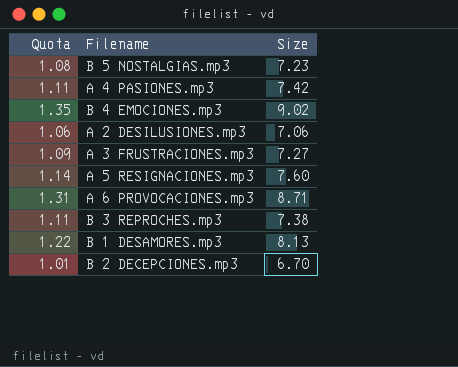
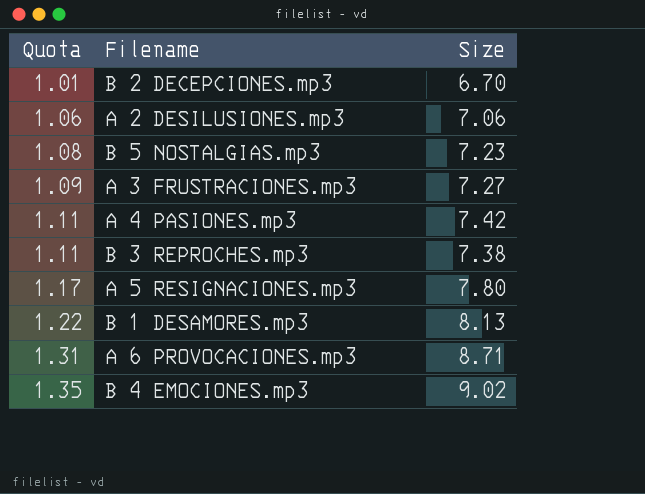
row order: none -> Quota ascending
A 5 RESIGNACIONES.mp3 | Quota: 1.14 -> 1.17
A 5 RESIGNACIONES.mp3 | Size: 7.60 -> 7.80

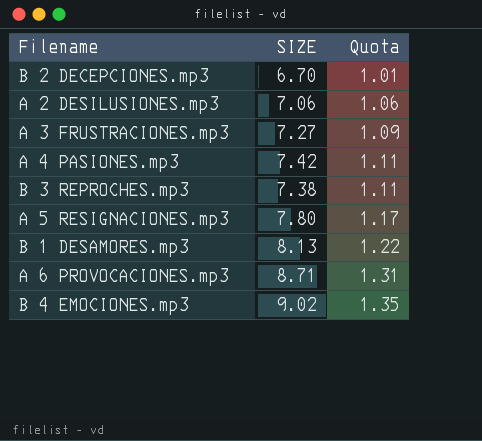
column name: Size -> SIZE
column Quota | position: 1 -> 3
row B 5 NOSTALGIAS.mp3: 1.08 | 7.23 -> none

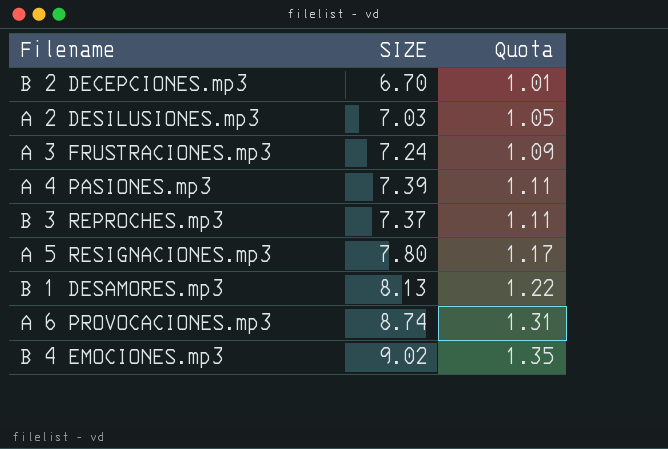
A 2 DESILUSIONES.mp3 | SIZE: 7.06 -> 7.03
A 2 DESILUSIONES.mp3 | Quota: 1.06 -> 1.05
A 3 FRUSTRACIONES.mp3 | SIZE: 7.27 -> 7.24
A 4 PASIONES.mp3 | SIZE: 7.42 -> 7.39
B 3 REPROCHES.mp3 | SIZE: 7.38 -> 7.37
A 6 PROVOCACIONES.mp3 | SIZE: 8.71 -> 8.74

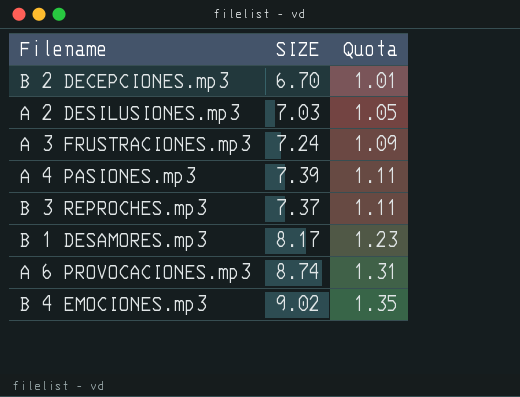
row A 5 RESIGNACIONES.mp3: 7.80 | 1.17 -> none
B 1 DESAMORES.mp3 | SIZE: 8.13 -> 8.17
B 1 DESAMORES.mp3 | Quota: 1.22 -> 1.23

